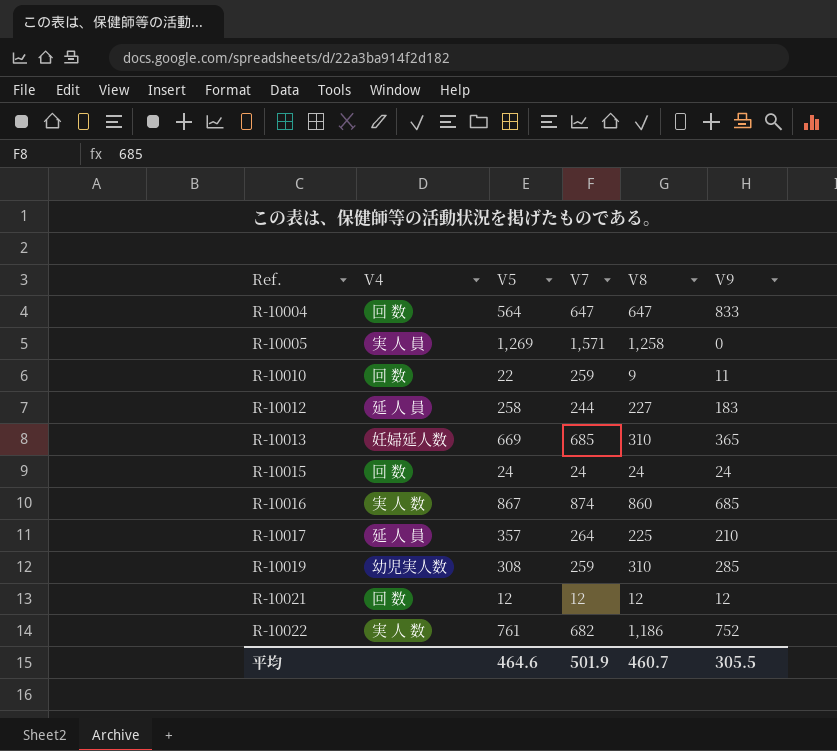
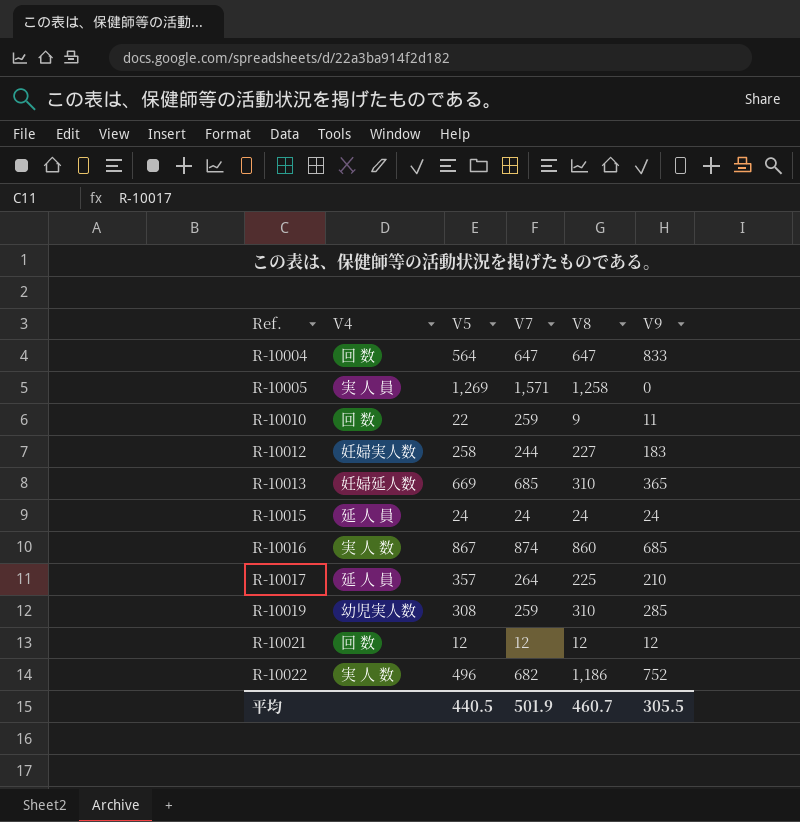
R-10012 | V4: 延 人 員 -> 妊婦実人数
R-10015 | V4: 回 数 -> 延 人 員
R-10022 | V5: 761 -> 496
平均 | V5: 464.6 -> 440.5

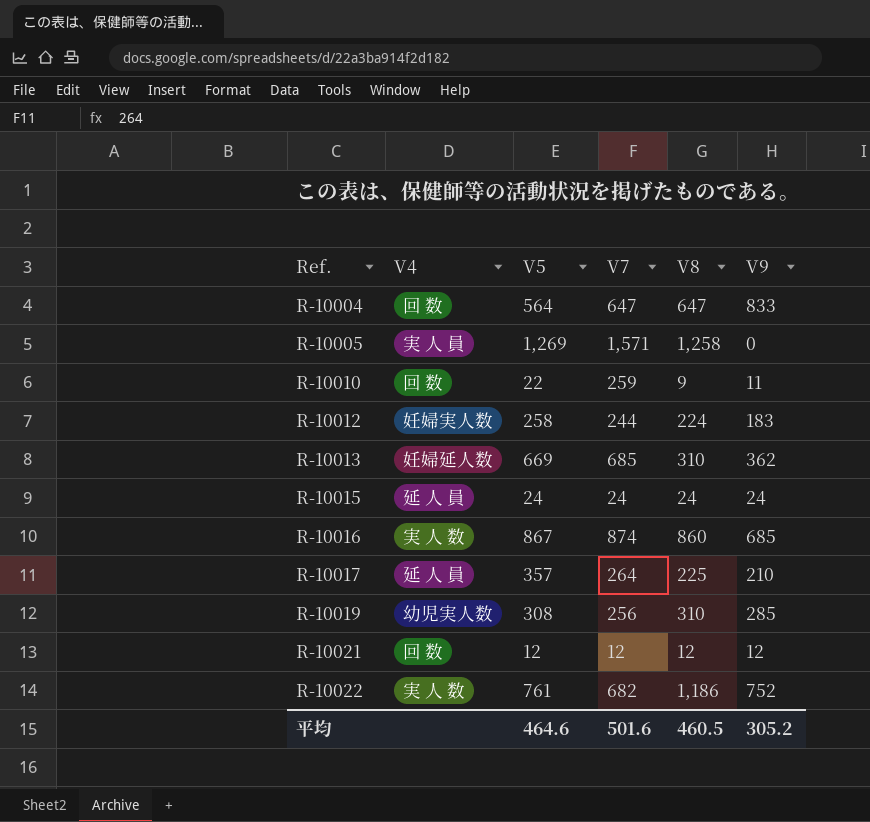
R-10012 | V8: 227 -> 224
R-10013 | V9: 365 -> 362
R-10019 | V7: 259 -> 256
R-10022 | V5: 496 -> 761
平均 | V5: 440.5 -> 464.6
平均 | V7: 501.9 -> 501.6
平均 | V8: 460.7 -> 460.5
平均 | V9: 305.5 -> 305.2

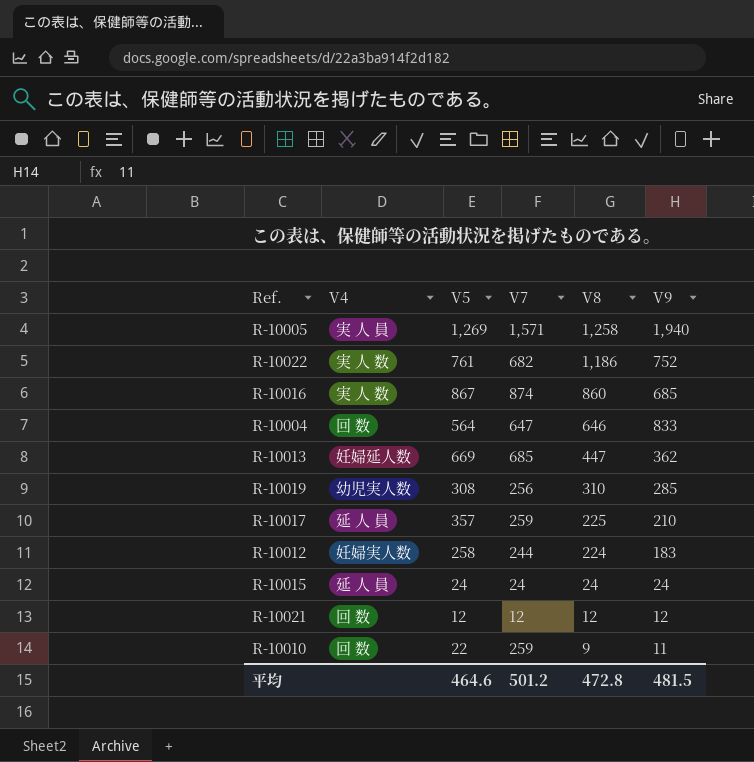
row order: Ref. ascending -> V8 descending
R-10005 | V9: 0 -> 1,940
R-10004 | V8: 647 -> 646
R-10013 | V8: 310 -> 447
R-10017 | V7: 264 -> 259
平均 | V7: 501.6 -> 501.2
平均 | V8: 460.5 -> 472.8
平均 | V9: 305.2 -> 481.5

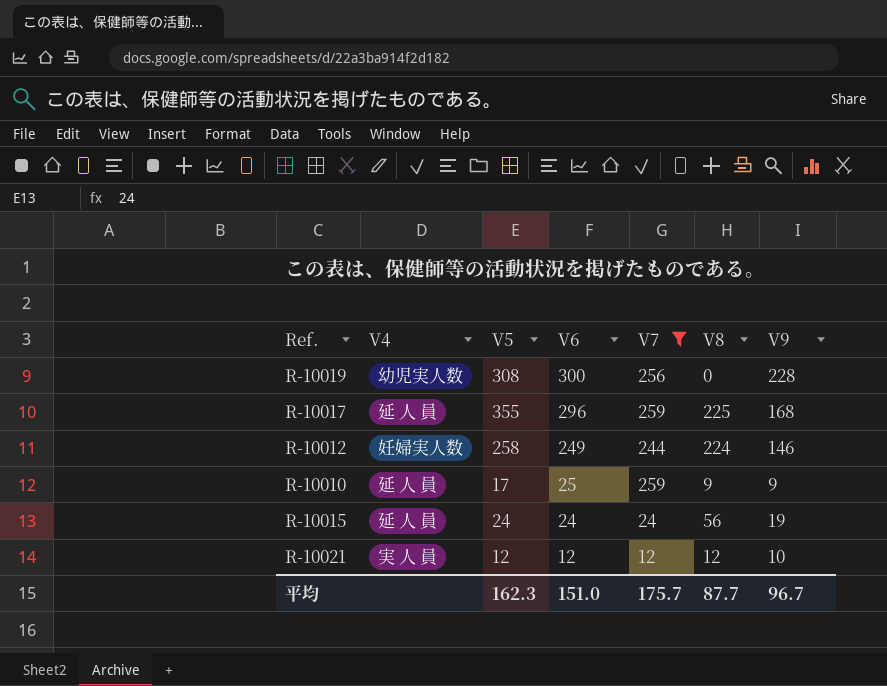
filter: none -> V7 <= 259
row order: V8 descending -> V6 descending
column V6 | position: none -> 4
R-10019 | V8: 310 -> 0
R-10019 | V9: 285 -> 228
R-10017 | V5: 357 -> 355
R-10017 | V9: 210 -> 168
R-10012 | V9: 183 -> 146
R-10010 | V4: 回 数 -> 延 人 員
R-10010 | V5: 22 -> 17
R-10010 | V9: 11 -> 9
R-10015 | V8: 24 -> 56
R-10015 | V9: 24 -> 19
R-10021 | V4: 回 数 -> 実 人 員
R-10021 | V9: 12 -> 10
平均 | V5: 464.6 -> 162.3
平均 | V7: 501.2 -> 175.7
平均 | V8: 472.8 -> 87.7
平均 | V9: 481.5 -> 96.7

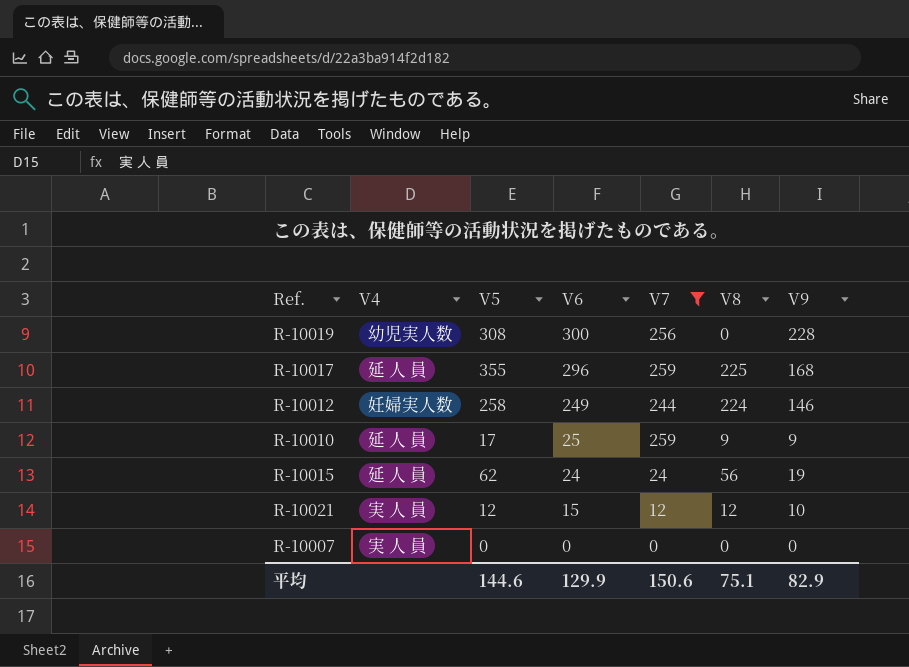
R-10015 | V5: 24 -> 62
R-10021 | V6: 12 -> 15
row R-10007: none -> 実 人 員 | 0 | 0 | 0 | 0 | 0
平均 | V5: 162.3 -> 144.6
平均 | V6: 151.0 -> 129.9
平均 | V7: 175.7 -> 150.6
平均 | V8: 87.7 -> 75.1
平均 | V9: 96.7 -> 82.9

